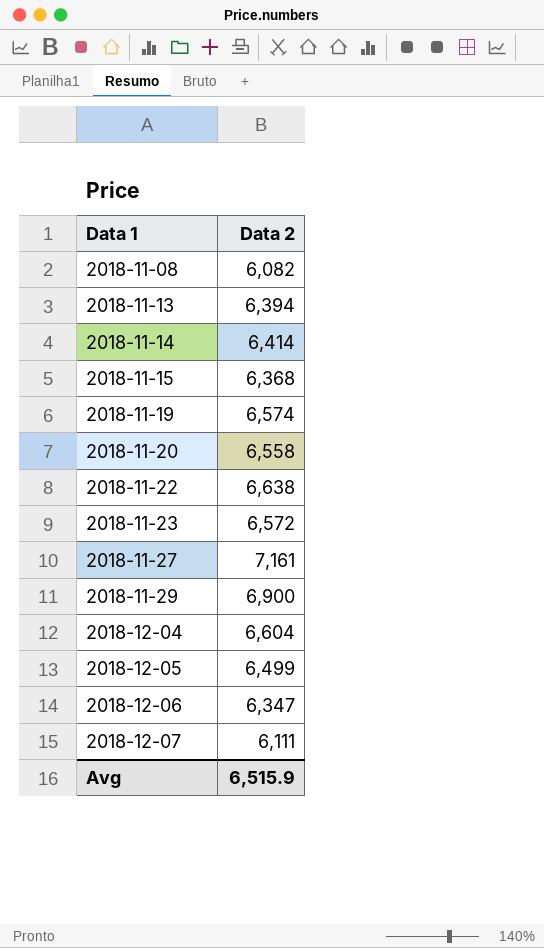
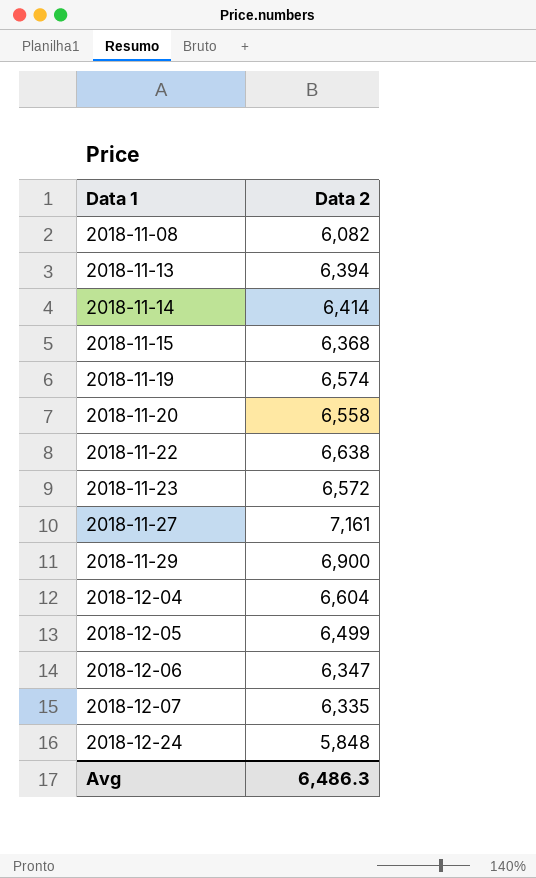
2018-12-07 | Data 2: 6,111 -> 6,335
row 2018-12-24: none -> 5,848
Avg | Data 2: 6,515.9 -> 6,486.3

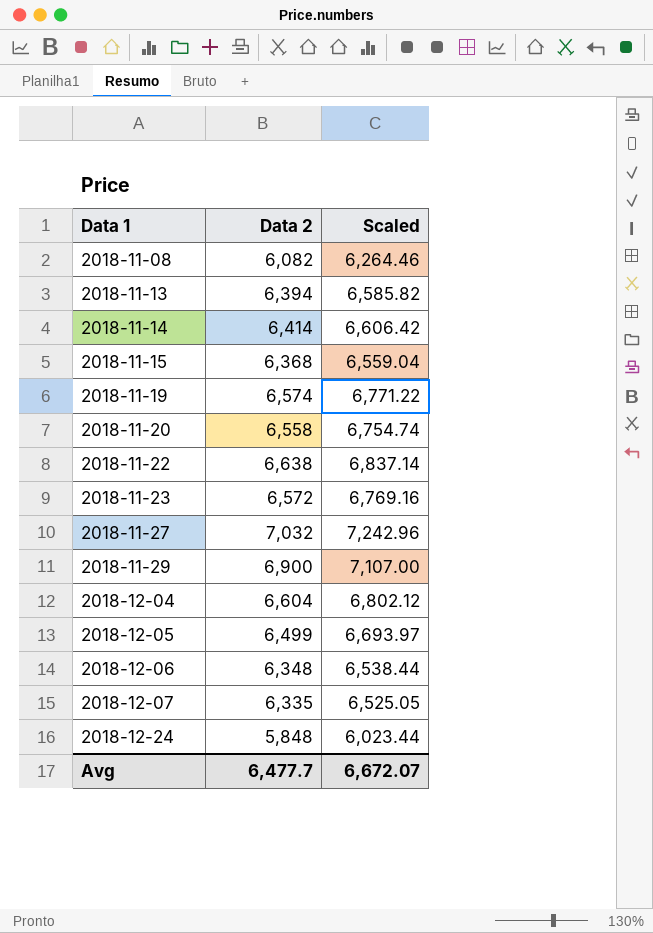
column Scaled | formula: none -> [Data 2] * 1.03
2018-11-27 | Data 2: 7,161 -> 7,032
2018-12-06 | Data 2: 6,347 -> 6,348
Avg | Data 2: 6,486.3 -> 6,477.7

